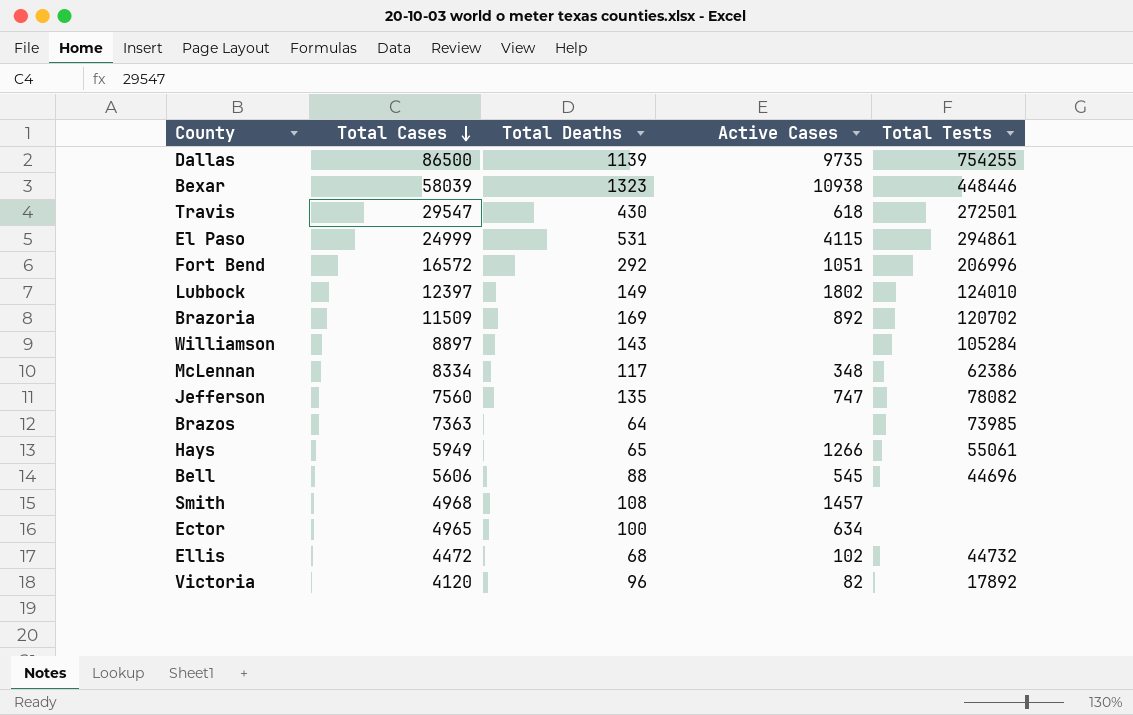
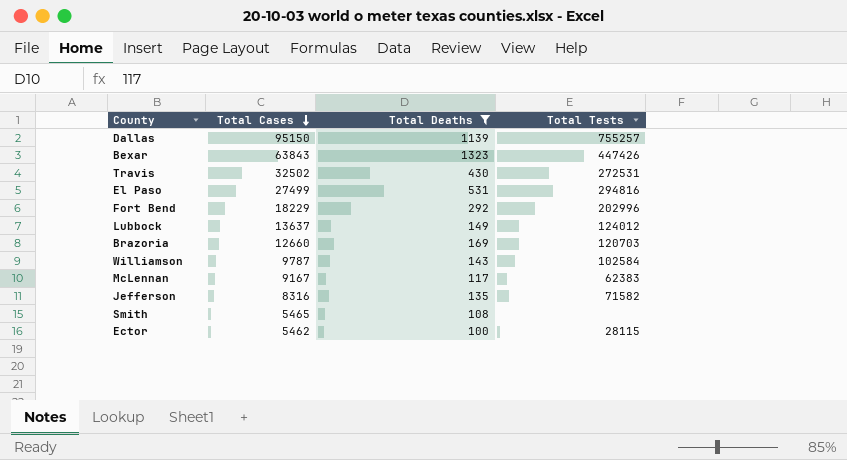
filter: none -> Total Deaths >= 100
column Active Cases | position: 4 -> none
Dallas | Total Cases: 86500 -> 95150
Dallas | Total Tests: 754255 -> 755257
Bexar | Total Cases: 58039 -> 63843
Bexar | Total Tests: 448446 -> 447426
Travis | Total Cases: 29547 -> 32502
Travis | Total Tests: 272501 -> 272531
El Paso | Total Cases: 24999 -> 27499
El Paso | Total Tests: 294861 -> 294816
Fort Bend | Total Cases: 16572 -> 18229
Fort Bend | Total Tests: 206996 -> 202996
Lubbock | Total Cases: 12397 -> 13637
Lubbock | Total Tests: 124010 -> 124012
Brazoria | Total Cases: 11509 -> 12660
Brazoria | Total Tests: 120702 -> 120703
Williamson | Total Cases: 8897 -> 9787
Williamson | Total Tests: 105284 -> 102584
McLennan | Total Cases: 8334 -> 9167
McLennan | Total Tests: 62386 -> 62383
Jefferson | Total Cases: 7560 -> 8316
Jefferson | Total Tests: 78082 -> 71582
Smith | Total Cases: 4968 -> 5465
Ector | Total Cases: 4965 -> 5462
Ector | Total Tests: none -> 28115

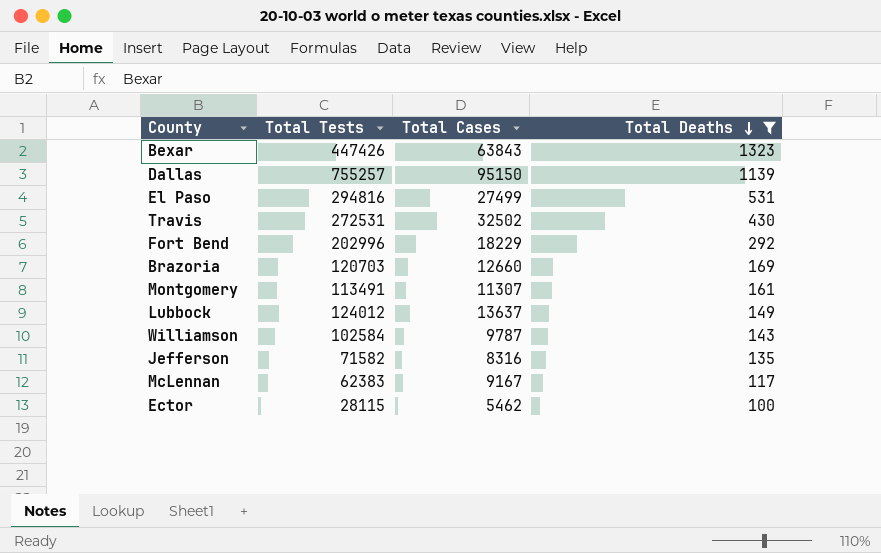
row order: Total Cases descending -> Total Deaths descending
column Total Tests | position: 4 -> 2
row Smith: 5465 | 108 | none -> none
row Montgomery: none -> 113491 | 11307 | 161

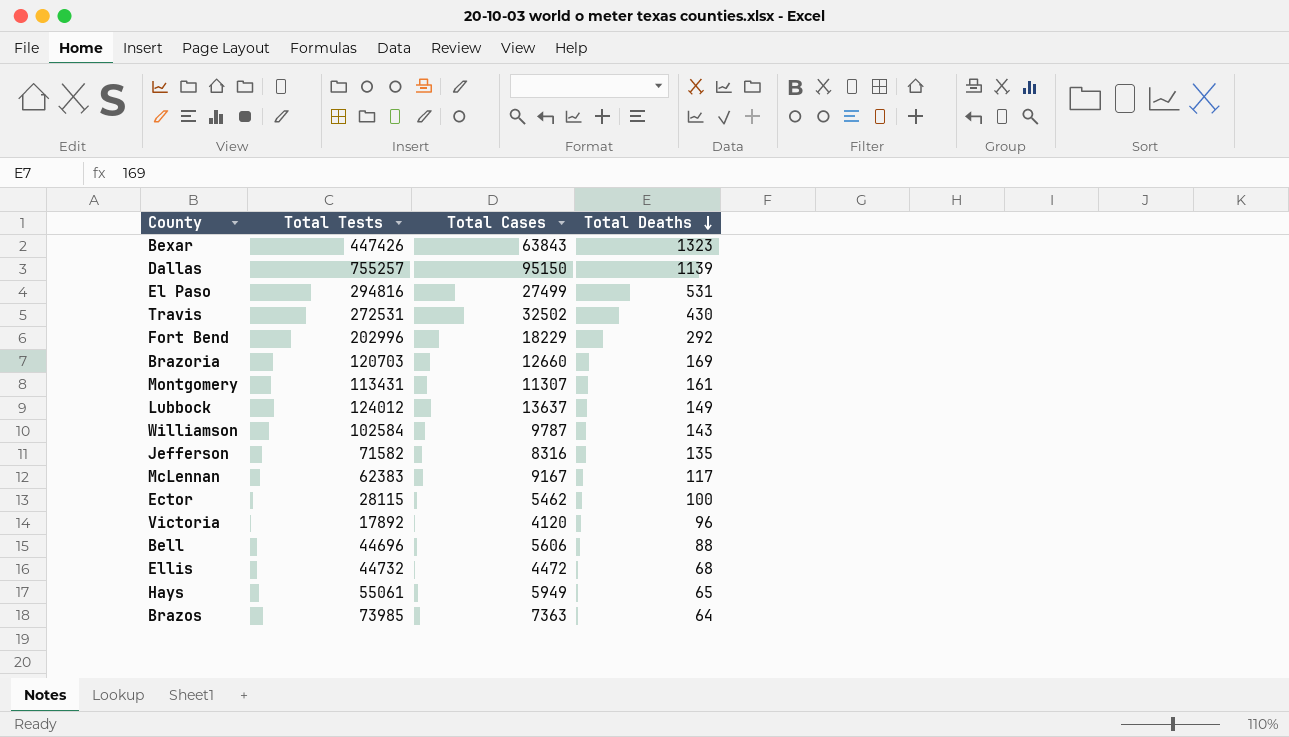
filter: Total Deaths >= 100 -> none
Montgomery | Total Tests: 113491 -> 113431

